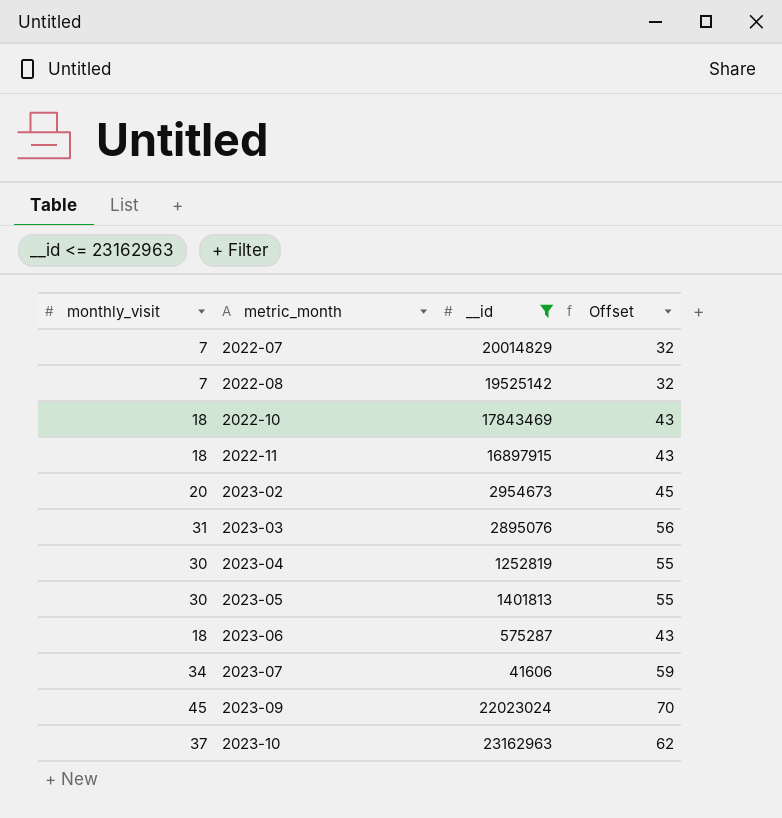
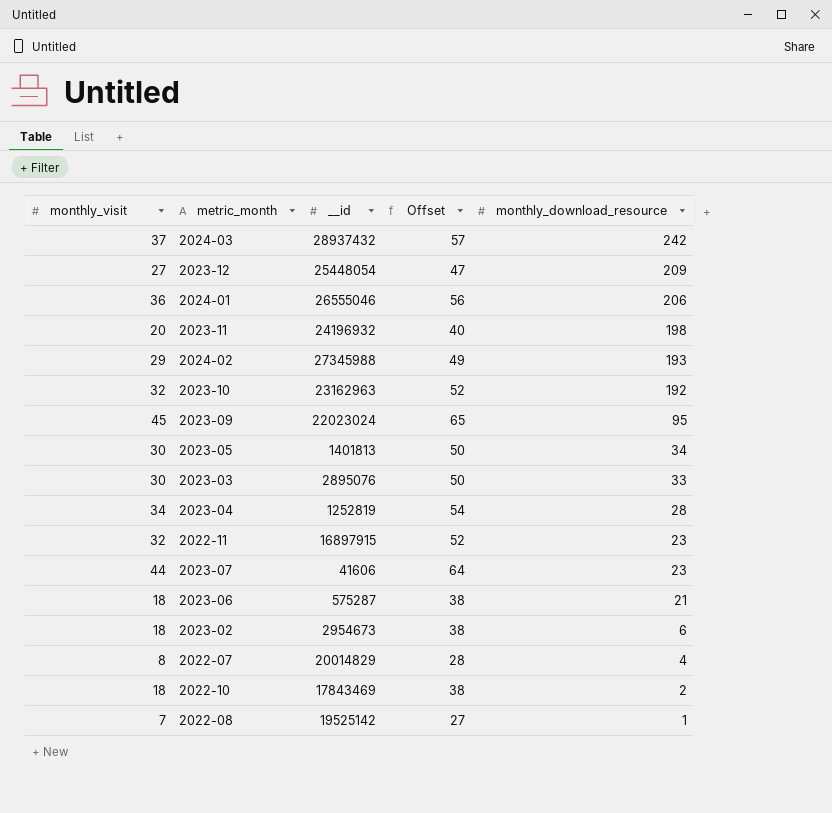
filter: __id <= 23162963 -> none
row order: metric_month ascending -> monthly_download_resource descending
column Offset | formula: [monthly_visit] + 25 -> [monthly_visit] + 20
column monthly_download_resource | position: none -> 5
2023-10 | monthly_visit: 37 -> 32
2023-03 | monthly_visit: 31 -> 30
2023-04 | monthly_visit: 30 -> 34
2022-11 | monthly_visit: 18 -> 32
2023-07 | monthly_visit: 34 -> 44
2023-02 | monthly_visit: 20 -> 18
2022-07 | monthly_visit: 7 -> 8

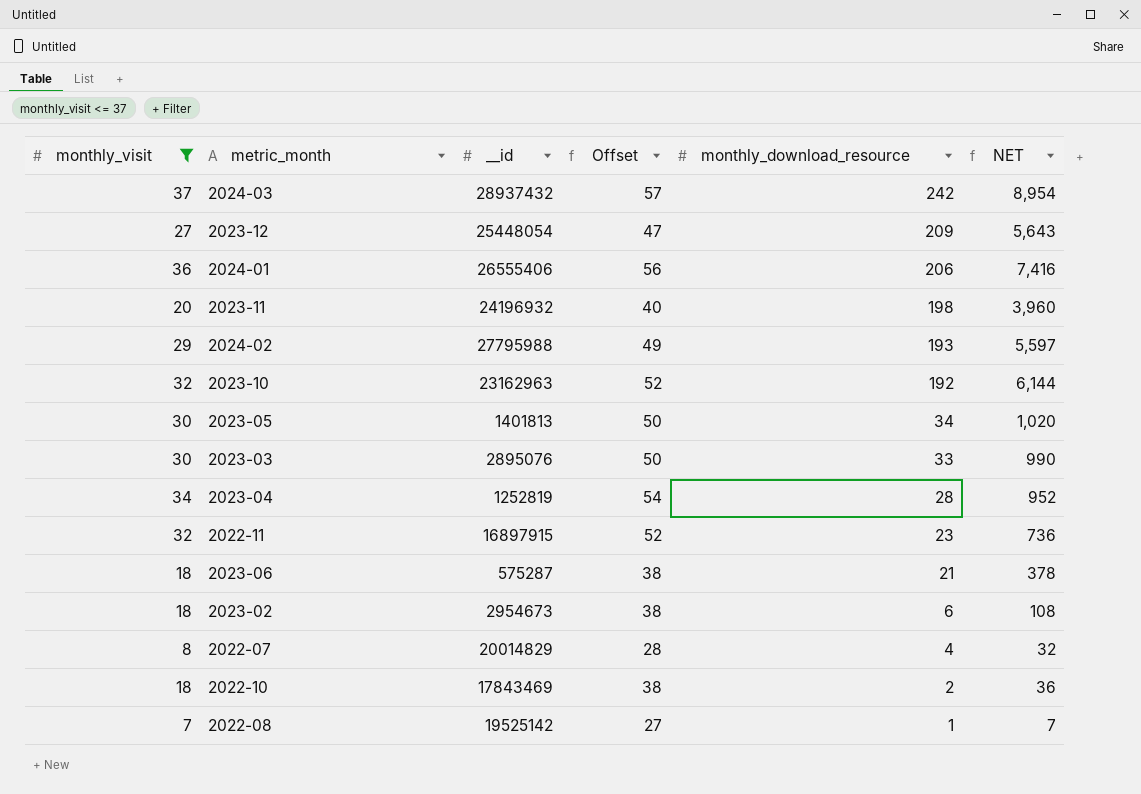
filter: none -> monthly_visit <= 37
column NET | formula: none -> [monthly_visit] * [monthly_download_resource]
2024-01 | __id: 26555046 -> 26555406
2024-02 | __id: 27345988 -> 27795988

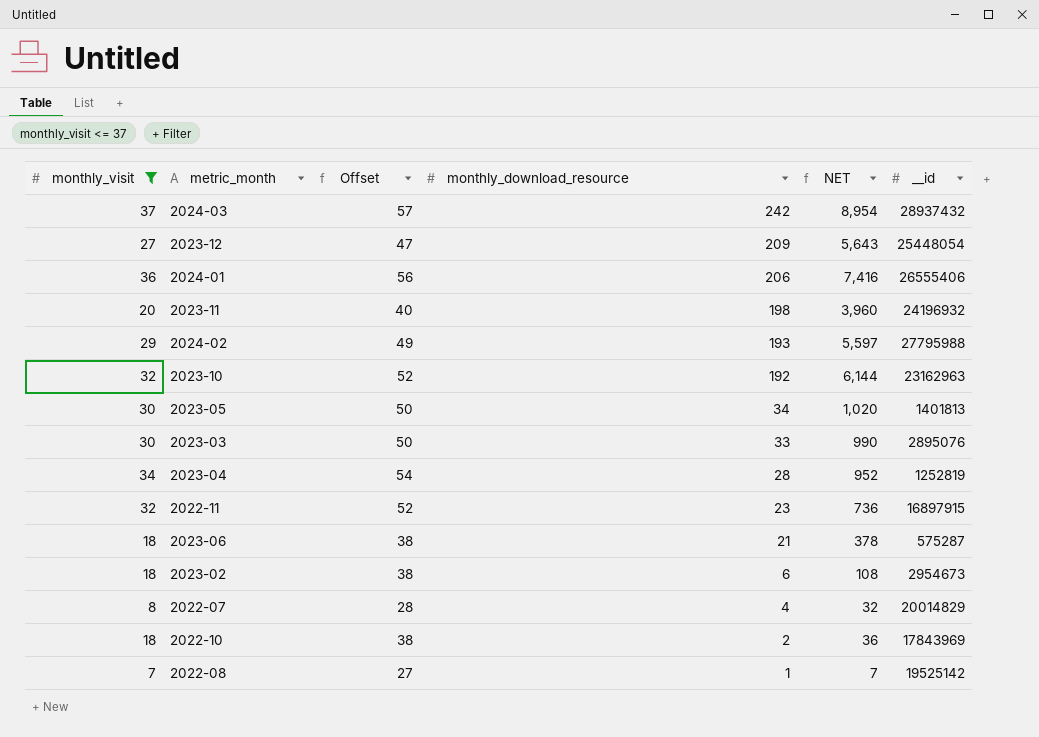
column __id | position: 3 -> 6
2022-10 | __id: 17843469 -> 17843969

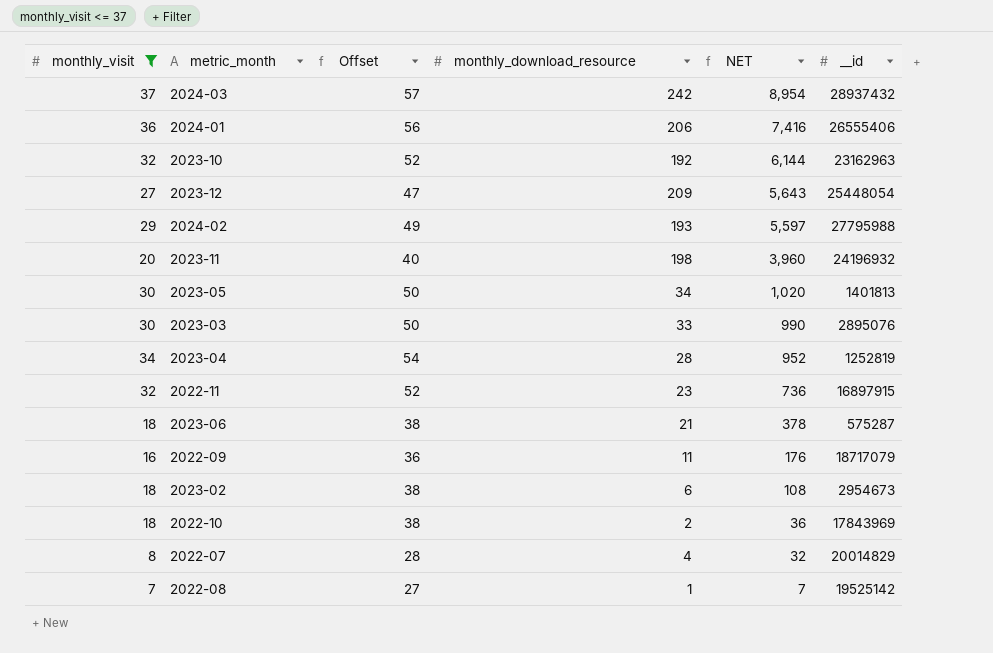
row order: monthly_download_resource descending -> NET descending
row 2022-09: none -> 16 | 36 | 11 | 176 | 18717079

